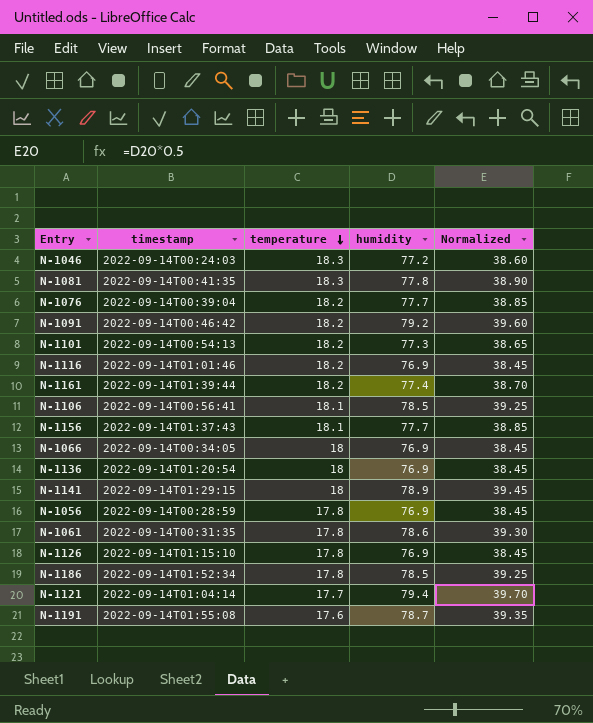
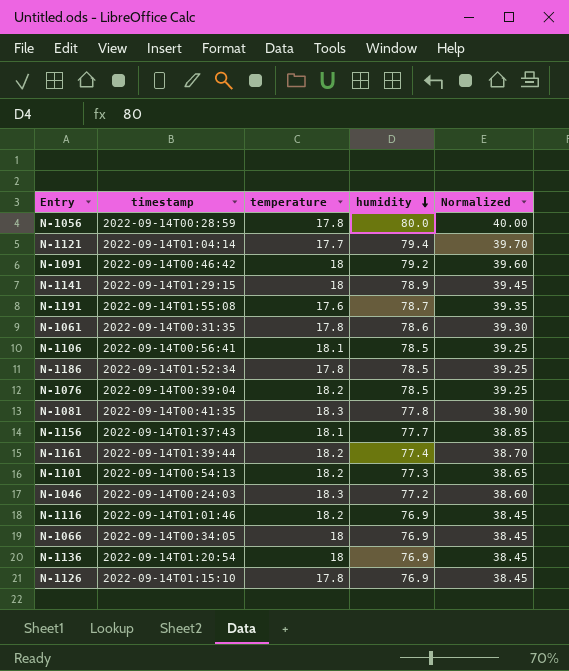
row order: temperature descending -> humidity descending
N-1056 | humidity: 76.9 -> 80.0
N-1056 | Normalized: 38.45 -> 40.00
N-1091 | temperature: 18.2 -> 18
N-1076 | humidity: 77.7 -> 78.5
N-1076 | Normalized: 38.85 -> 39.25

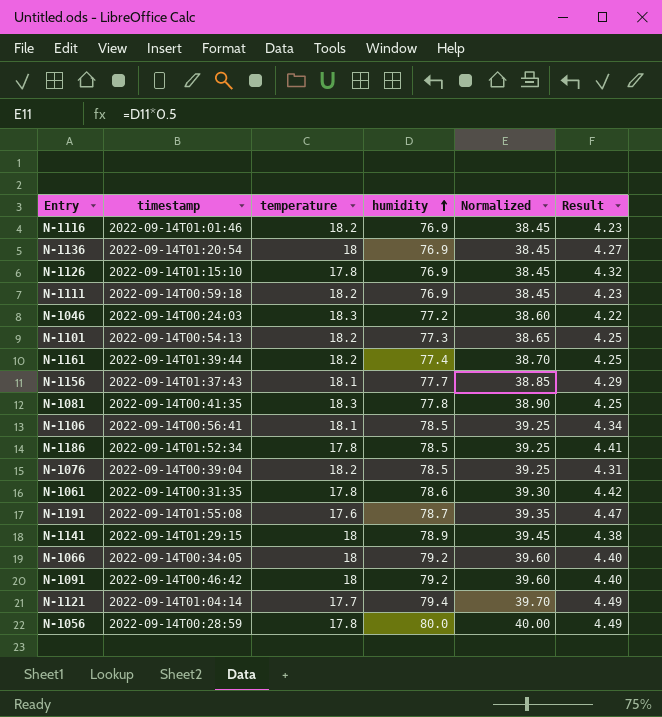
row order: humidity descending -> humidity ascending
column Result | formula: none -> [humidity] / [temperature]
row N-1111: none -> 2022-09-14T00:59:18 | 18.2 | 76.9 | 38.45 | 4.23
N-1066 | humidity: 76.9 -> 79.2
N-1066 | Normalized: 38.45 -> 39.60

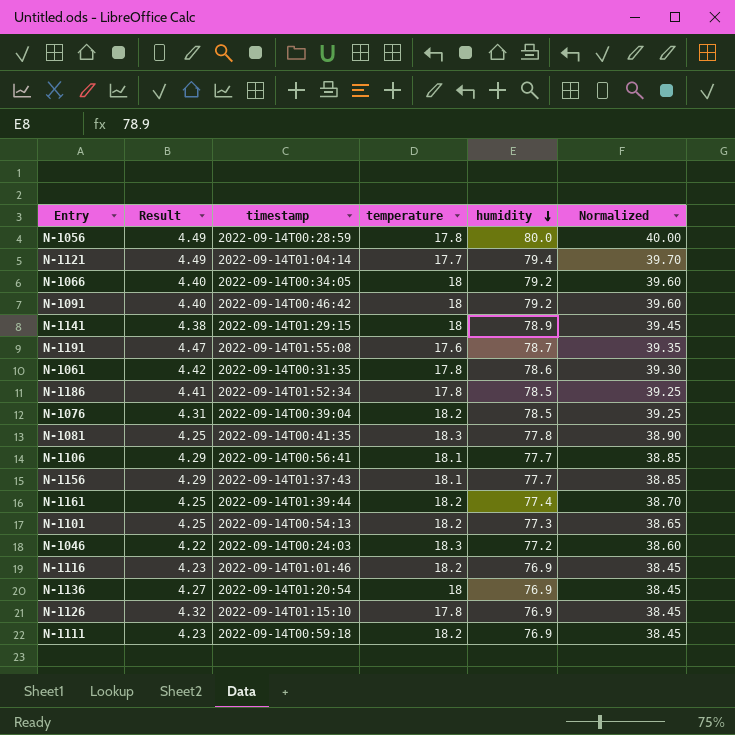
row order: humidity ascending -> humidity descending
column Result | position: 6 -> 2
N-1106 | Result: 4.34 -> 4.29
N-1106 | humidity: 78.5 -> 77.7
N-1106 | Normalized: 39.25 -> 38.85

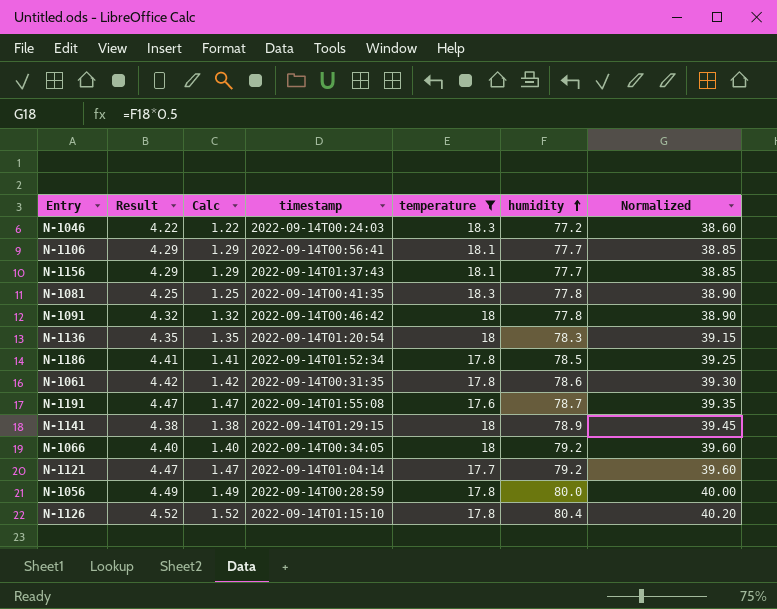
filter: none -> temperature != 18.2
row order: humidity descending -> humidity ascending
column Calc | formula: none -> [Result] - 3
N-1091 | Result: 4.40 -> 4.32
N-1091 | humidity: 79.2 -> 77.8
N-1091 | Normalized: 39.60 -> 38.90
N-1136 | Result: 4.27 -> 4.35
N-1136 | humidity: 76.9 -> 78.3
N-1136 | Normalized: 38.45 -> 39.15
N-1121 | Result: 4.49 -> 4.47
N-1121 | humidity: 79.4 -> 79.2
N-1121 | Normalized: 39.70 -> 39.60
N-1126 | Result: 4.32 -> 4.52
N-1126 | humidity: 76.9 -> 80.4
N-1126 | Normalized: 38.45 -> 40.20

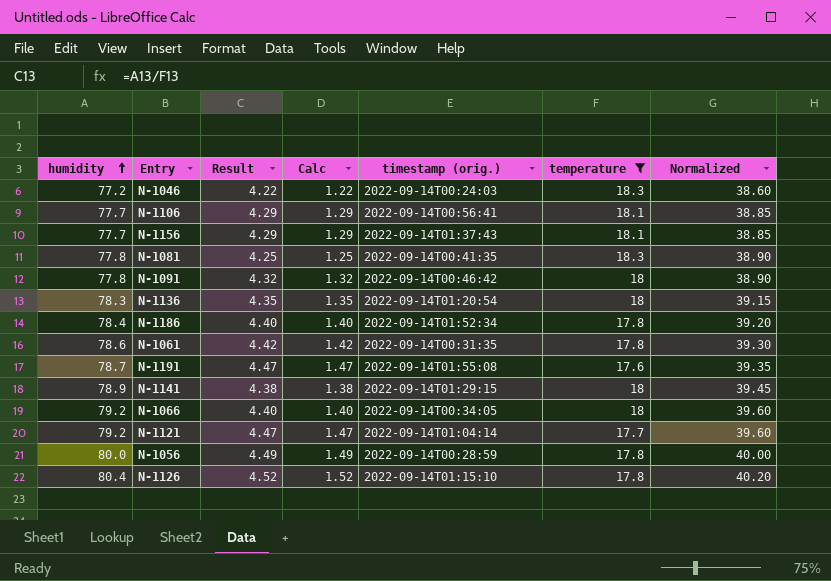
column humidity | position: 6 -> 1
column name: timestamp -> timestamp (orig.)
N-1186 | humidity: 78.5 -> 78.4
N-1186 | Result: 4.41 -> 4.40
N-1186 | Calc: 1.41 -> 1.40
N-1186 | Normalized: 39.25 -> 39.20

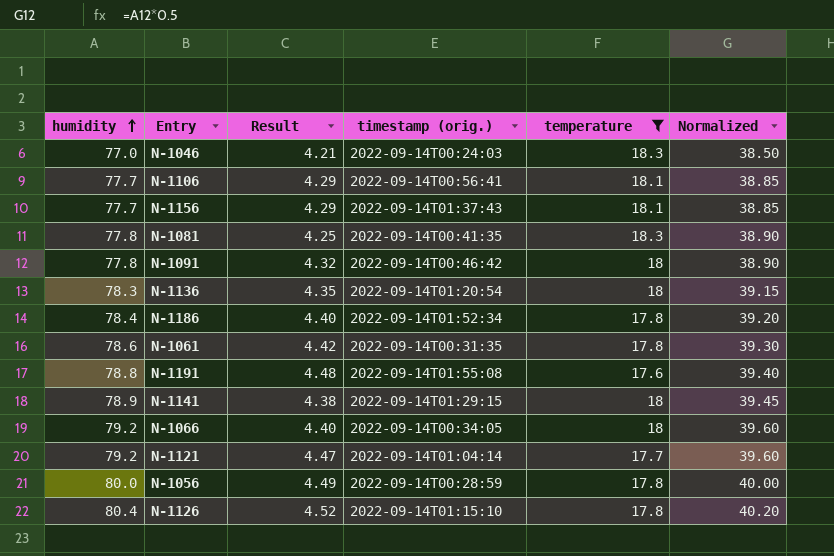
column Calc | formula: [Result] - 3 -> none
N-1046 | humidity: 77.2 -> 77.0
N-1046 | Result: 4.22 -> 4.21
N-1046 | Normalized: 38.60 -> 38.50
N-1191 | humidity: 78.7 -> 78.8
N-1191 | Result: 4.47 -> 4.48
N-1191 | Normalized: 39.35 -> 39.40

